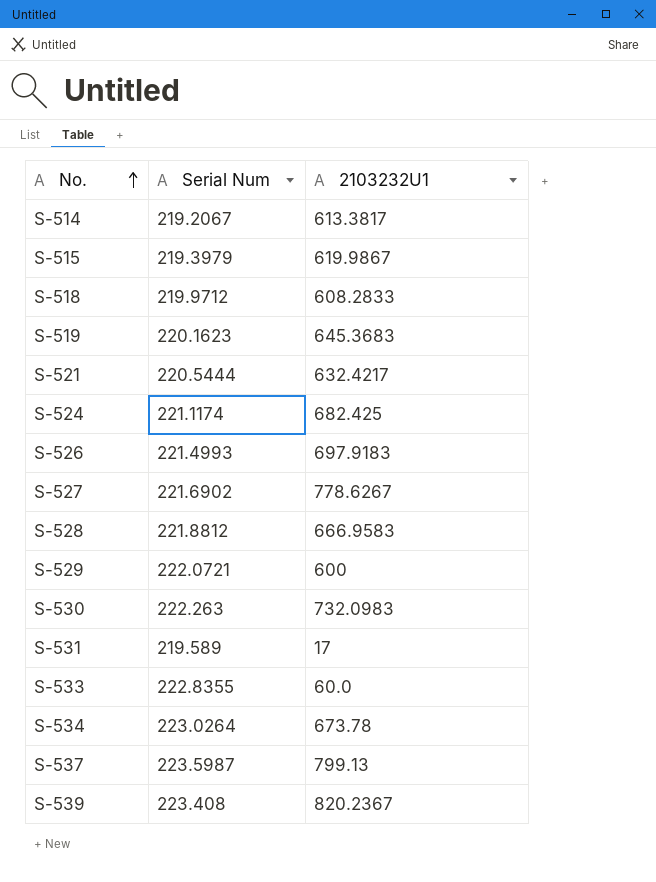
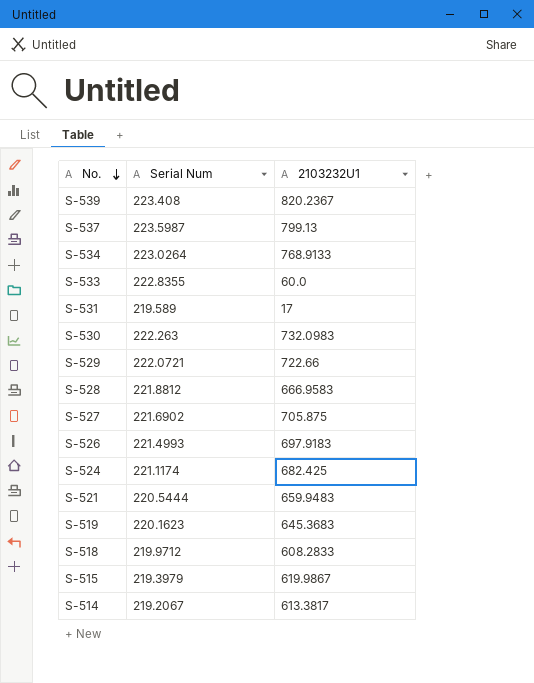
row order: No. ascending -> No. descending
S-534 | 2103232U1: 673.78 -> 768.9133
S-529 | 2103232U1: 600 -> 722.66
S-527 | 2103232U1: 778.6267 -> 705.875
S-521 | 2103232U1: 632.4217 -> 659.9483

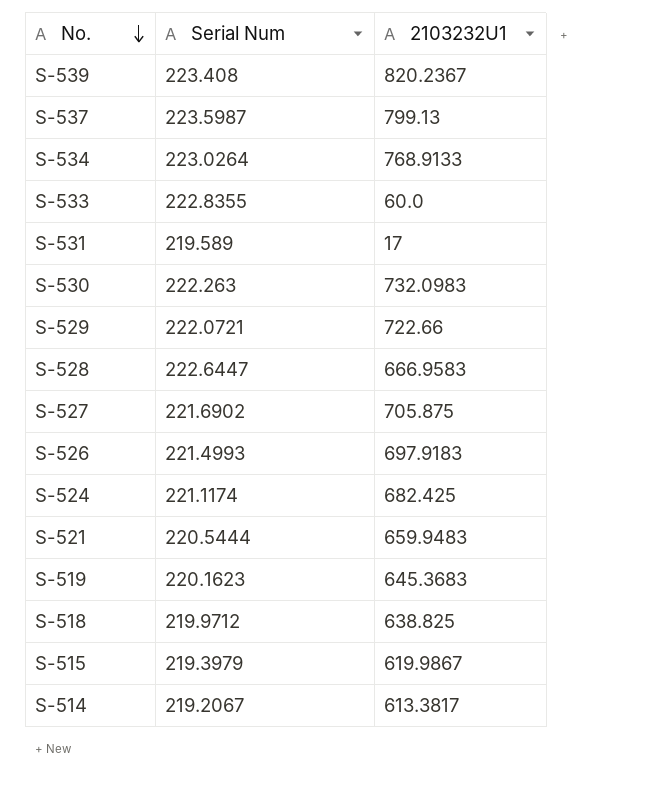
S-528 | Serial Num: 221.8812 -> 222.6447
S-518 | 2103232U1: 608.2833 -> 638.825

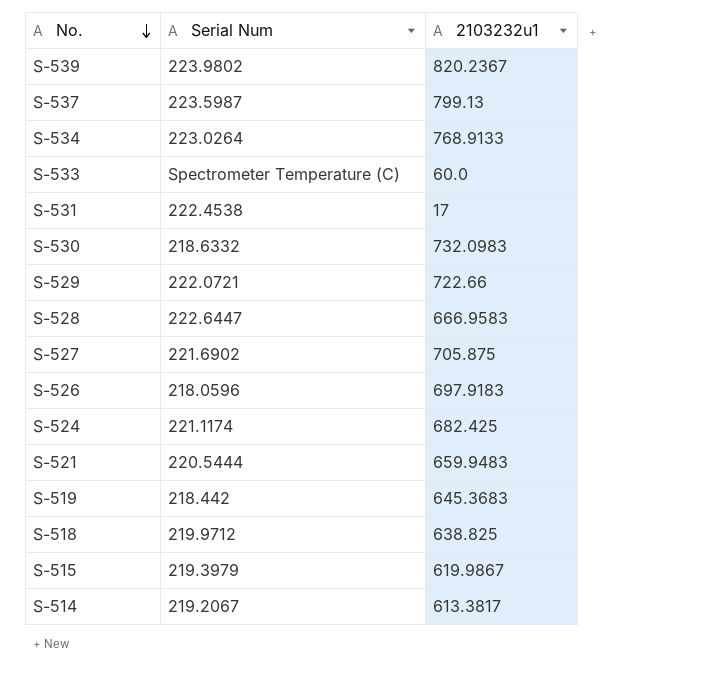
column name: 2103232U1 -> 2103232u1
S-539 | Serial Num: 223.408 -> 223.9802
S-533 | Serial Num: 222.8355 -> Spectrometer Temperature (C)
S-531 | Serial Num: 219.589 -> 222.4538
S-530 | Serial Num: 222.263 -> 218.6332
S-526 | Serial Num: 221.4993 -> 218.0596
S-519 | Serial Num: 220.1623 -> 218.442

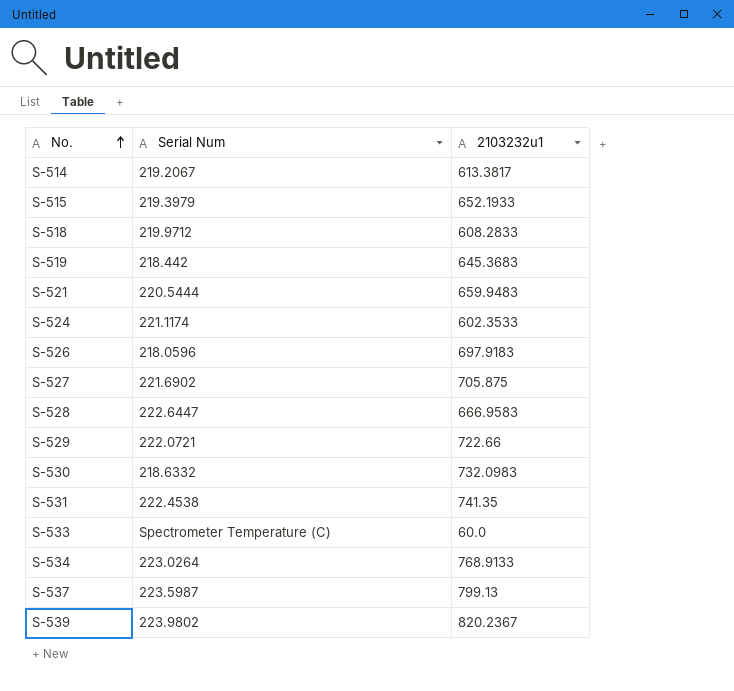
row order: No. descending -> No. ascending
S-515 | 2103232u1: 619.9867 -> 652.1933
S-518 | 2103232u1: 638.825 -> 608.2833
S-524 | 2103232u1: 682.425 -> 602.3533
S-531 | 2103232u1: 17 -> 741.35

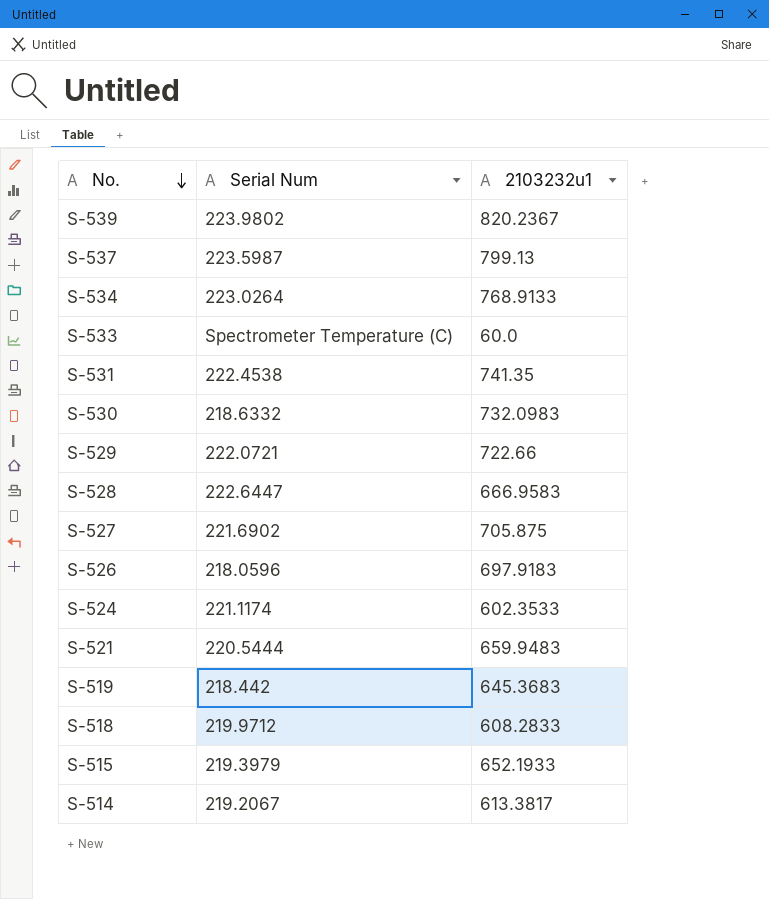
row order: No. ascending -> No. descending

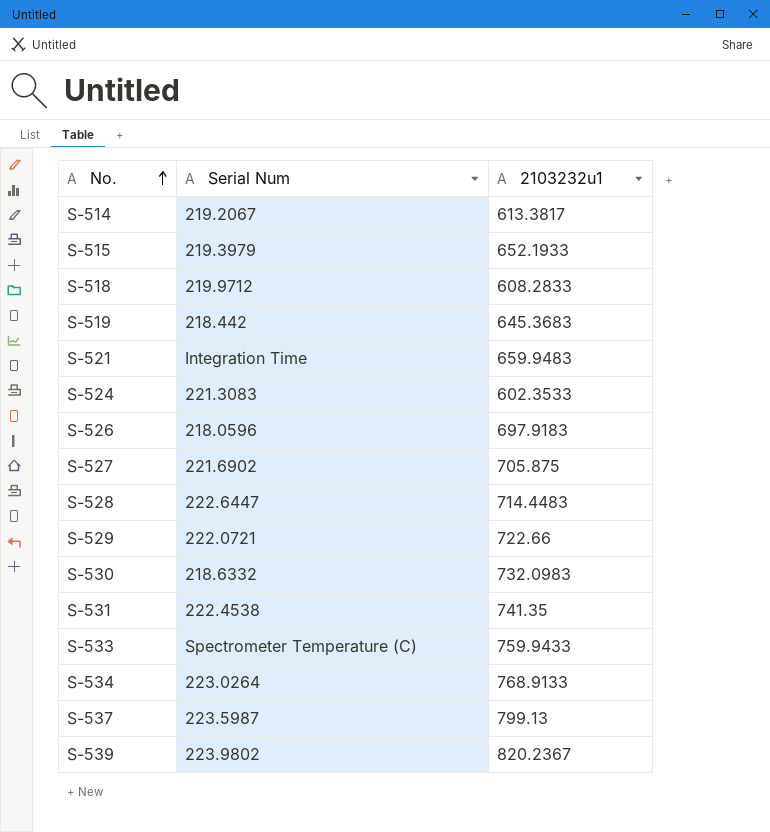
row order: No. descending -> No. ascending
S-521 | Serial Num: 220.5444 -> Integration Time
S-524 | Serial Num: 221.1174 -> 221.3083
S-528 | 2103232u1: 666.9583 -> 714.4483
S-533 | 2103232u1: 60.0 -> 759.9433

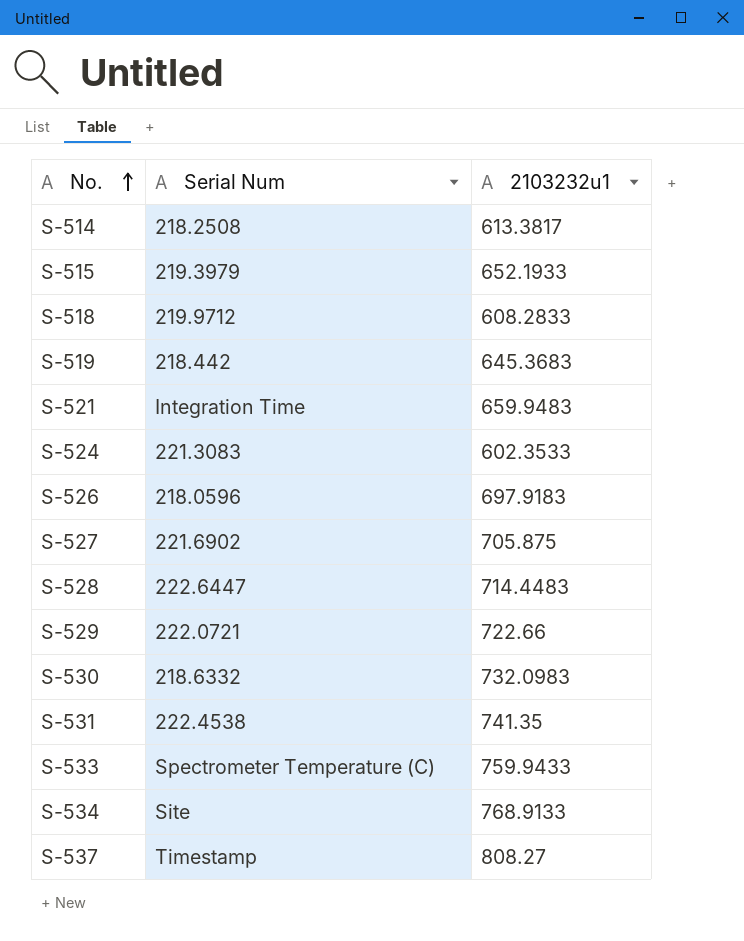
row S-539: 223.9802 | 820.2367 -> none
S-514 | Serial Num: 219.2067 -> 218.2508
S-534 | Serial Num: 223.0264 -> Site
S-537 | Serial Num: 223.5987 -> Timestamp
S-537 | 2103232u1: 799.13 -> 808.27

